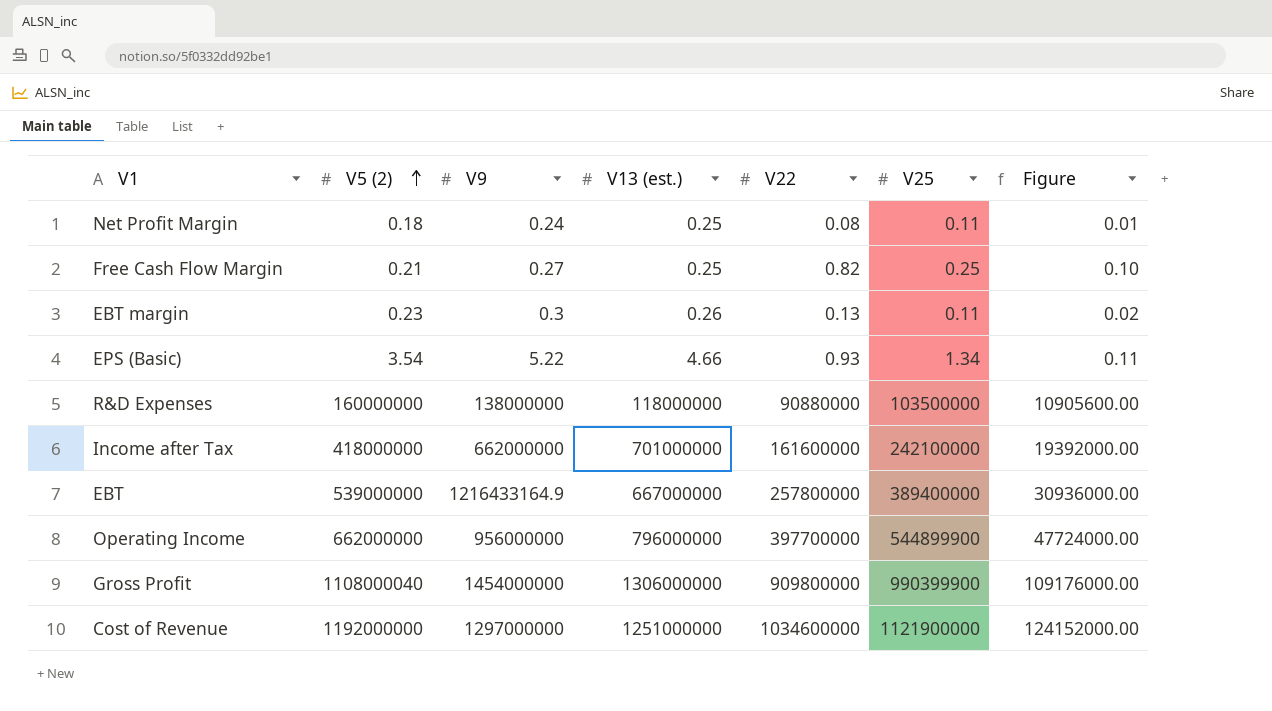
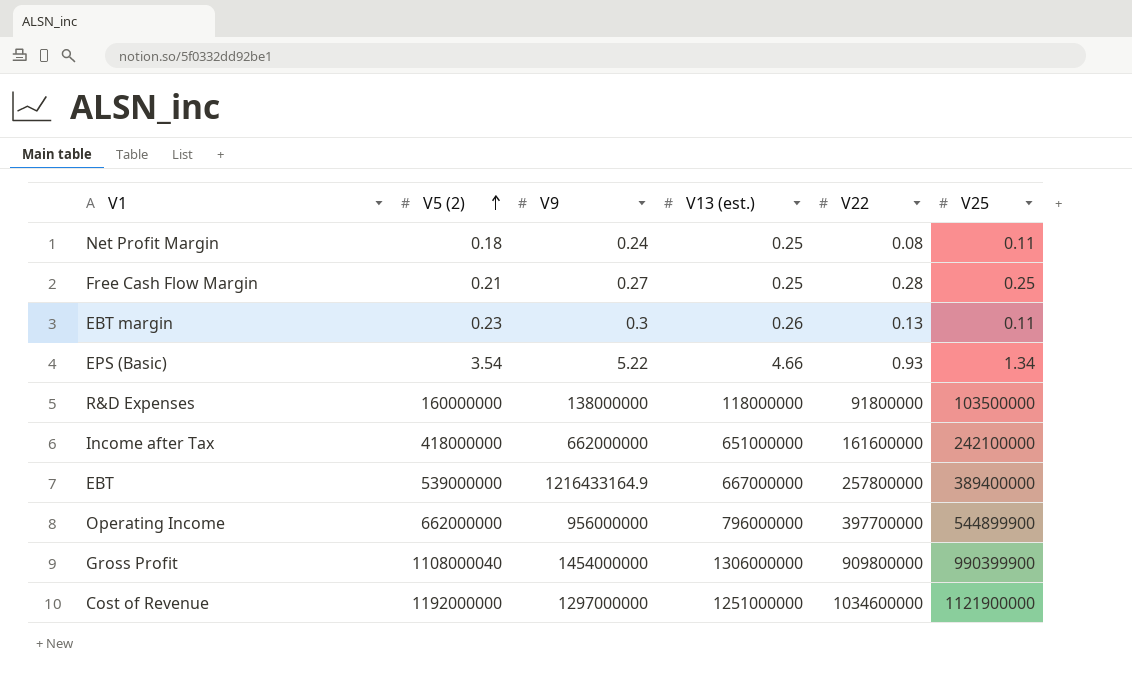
column Figure | formula: [V22] * 0.12 -> none
Free Cash Flow Margin | V22: 0.82 -> 0.28
R&D Expenses | V22: 90880000 -> 91800000
Income after Tax | V13 (est.): 701000000 -> 651000000

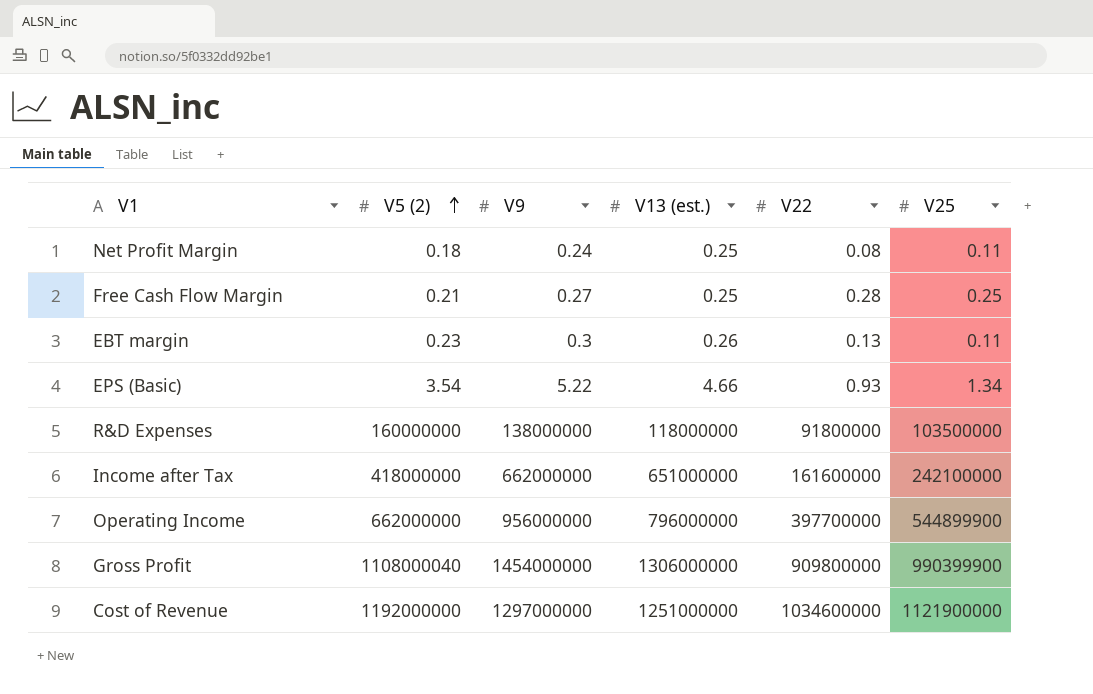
row EBT: 539000000 | 1216433164.9 | 667000000 | 257800000 | 389400000 -> none

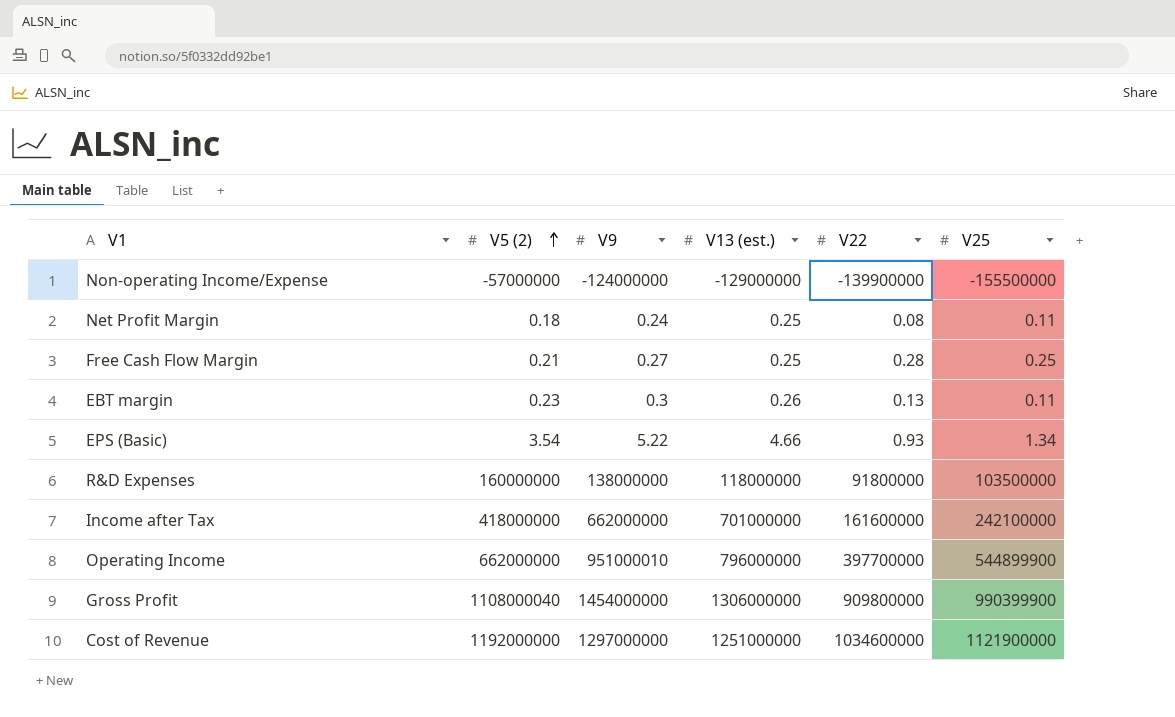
row Non-operating Income/Expense: none -> -57000000 | -124000000 | -129000000 | -139900000 | -155500000
Income after Tax | V13 (est.): 651000000 -> 701000000
Operating Income | V9: 956000000 -> 951000010

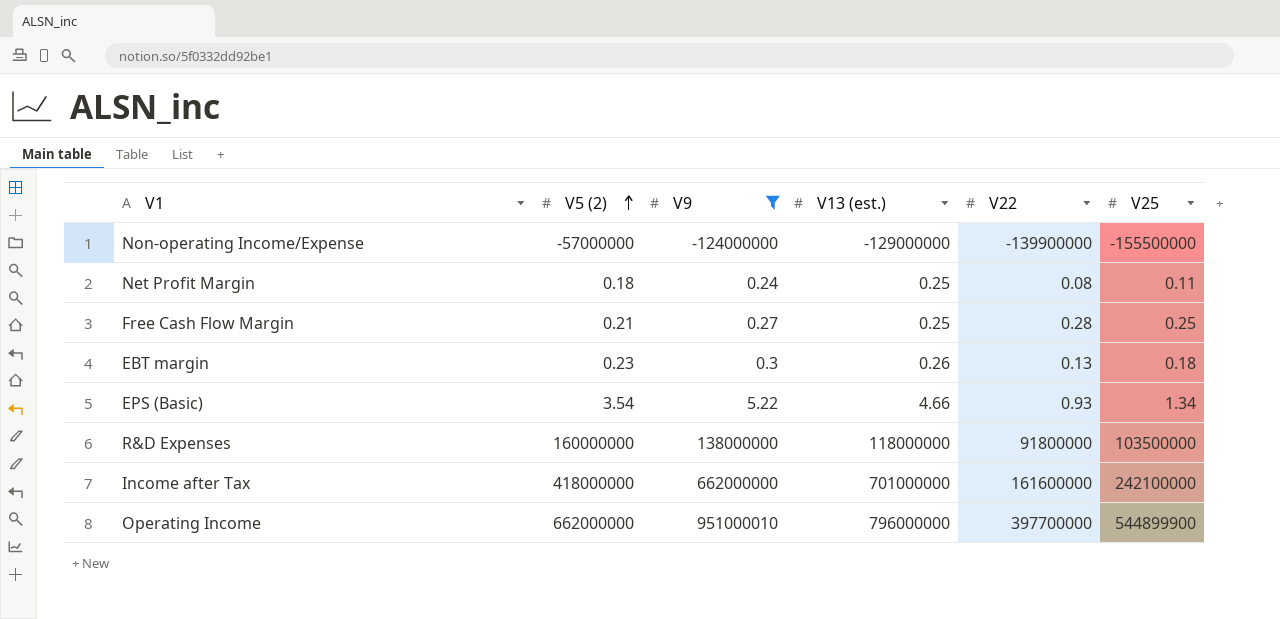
filter: none -> V9 <= 951000010
EBT margin | V25: 0.11 -> 0.18

